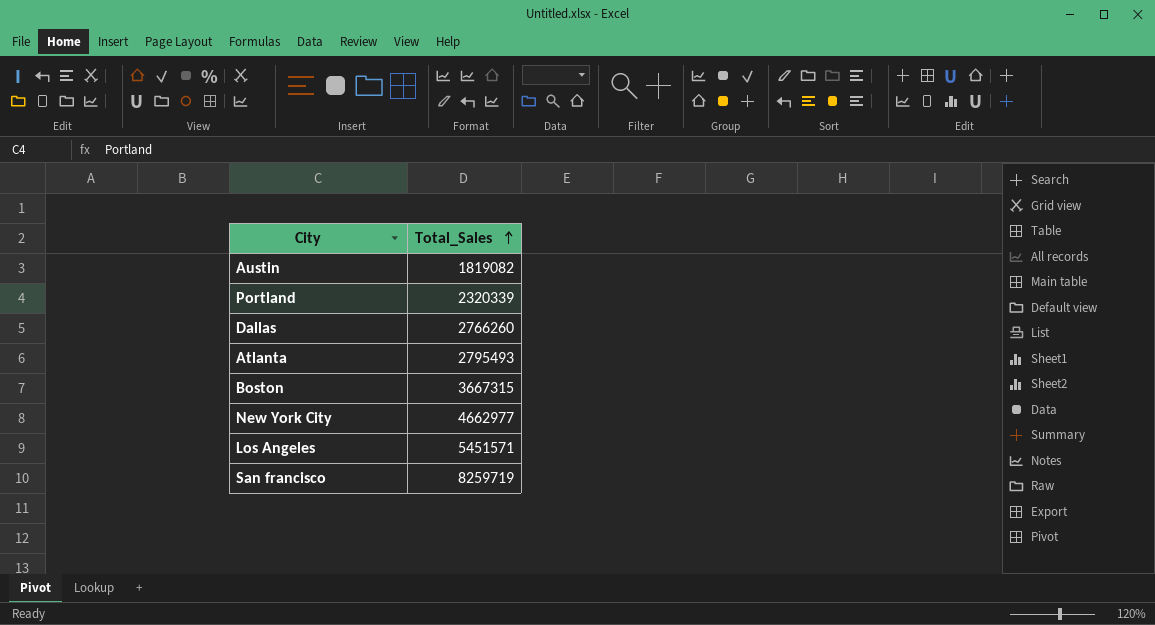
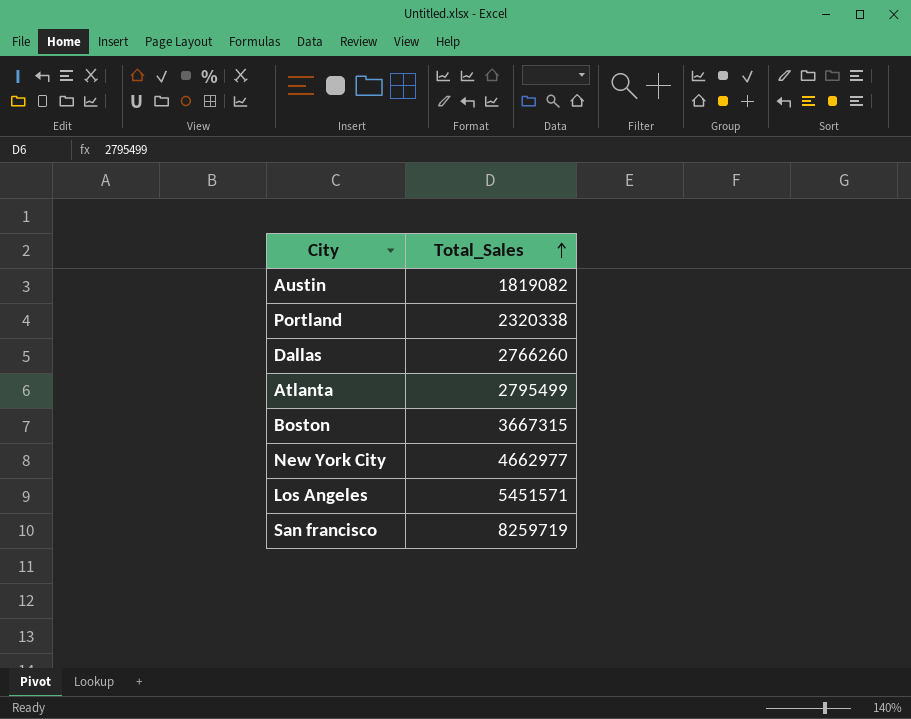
Portland | Total_Sales: 2320339 -> 2320338
Atlanta | Total_Sales: 2795493 -> 2795499

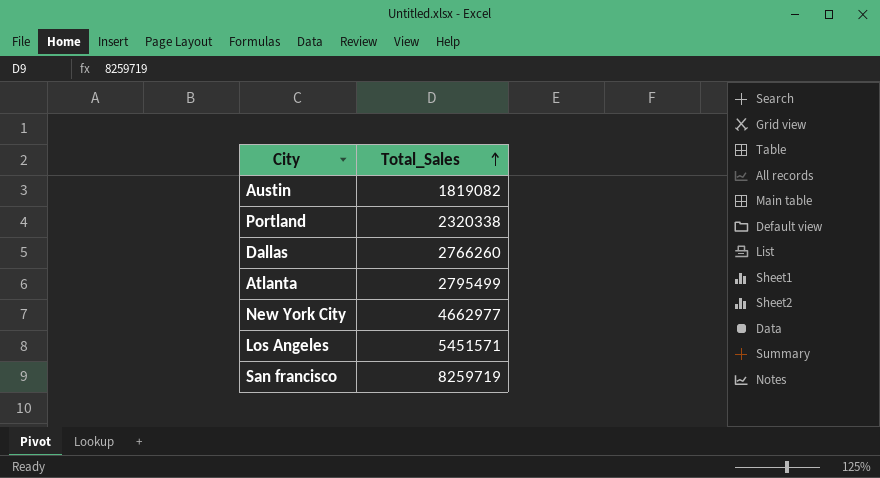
row Boston: 3667315 -> none

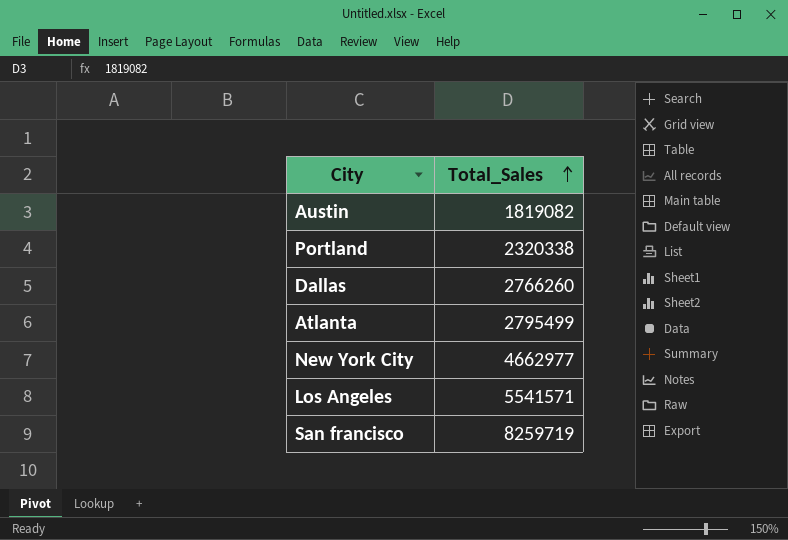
Los Angeles | Total_Sales: 5451571 -> 5541571

